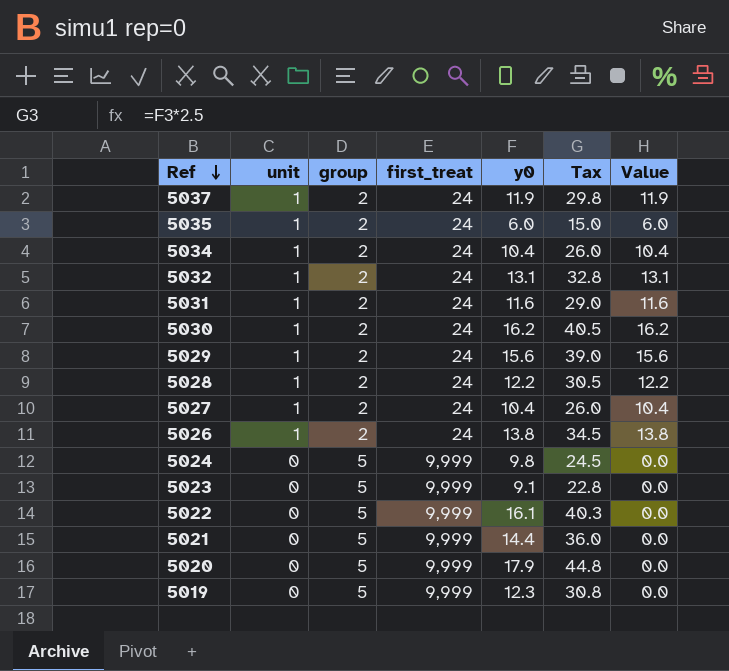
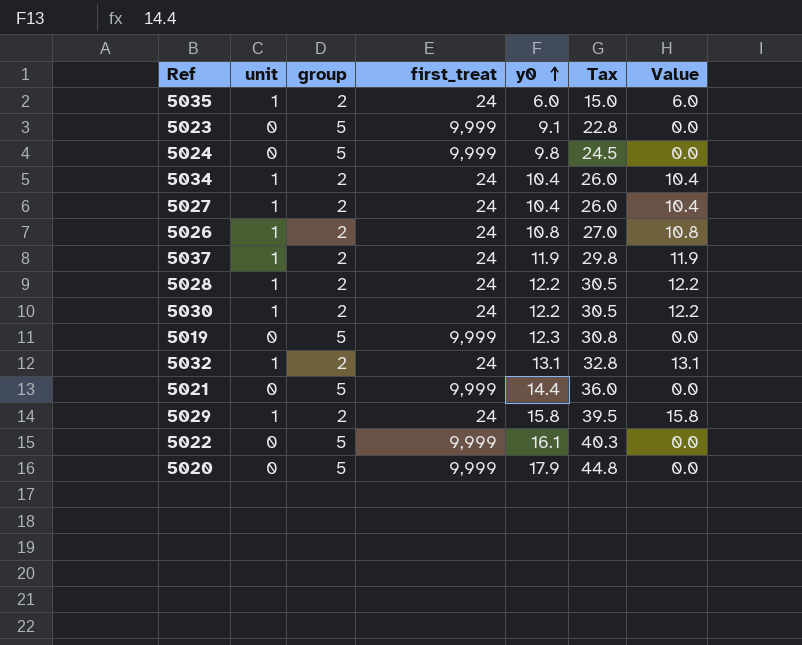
row order: Ref descending -> y0 ascending
row 5031: 1 | 2 | 24 | 11.6 | 29.0 | 11.6 -> none
5026 | y0: 13.8 -> 10.8
5026 | Tax: 34.5 -> 27.0
5026 | Value: 13.8 -> 10.8
5030 | y0: 16.2 -> 12.2
5030 | Tax: 40.5 -> 30.5
5030 | Value: 16.2 -> 12.2
5029 | y0: 15.6 -> 15.8
5029 | Tax: 39.0 -> 39.5
5029 | Value: 15.6 -> 15.8

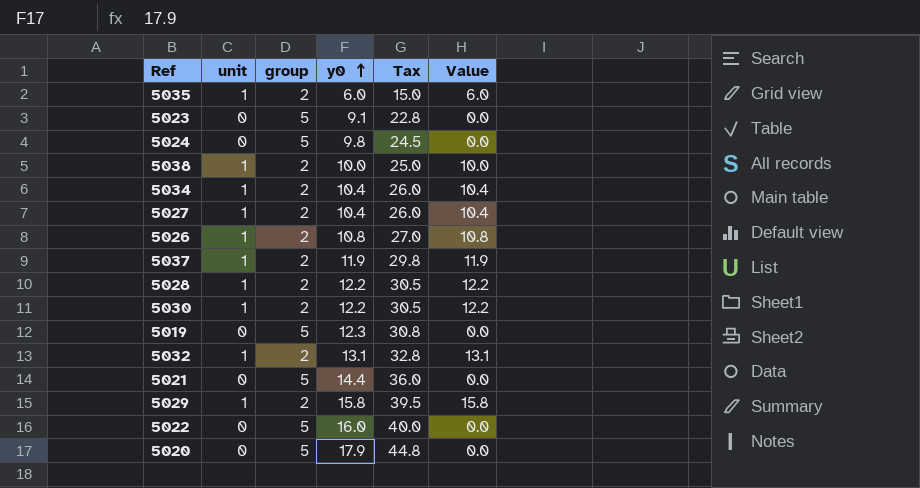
column first_treat | position: 4 -> none
row 5038: none -> 1 | 2 | 10.0 | 25.0 | 10.0
5022 | y0: 16.1 -> 16.0
5022 | Tax: 40.3 -> 40.0

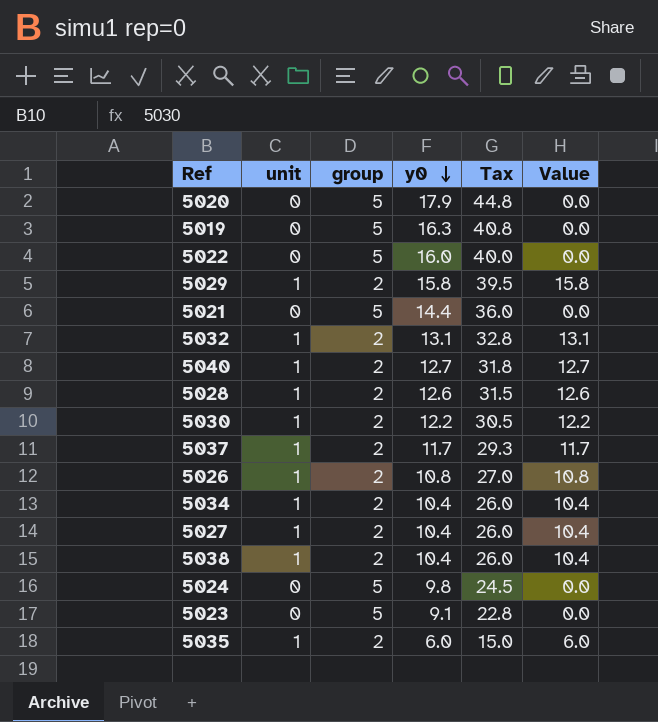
row order: y0 ascending -> y0 descending
5019 | y0: 12.3 -> 16.3
5019 | Tax: 30.8 -> 40.8
row 5040: none -> 1 | 2 | 12.7 | 31.8 | 12.7
5028 | y0: 12.2 -> 12.6
5028 | Tax: 30.5 -> 31.5
5028 | Value: 12.2 -> 12.6
5037 | y0: 11.9 -> 11.7
5037 | Tax: 29.8 -> 29.3
5037 | Value: 11.9 -> 11.7
5038 | y0: 10.0 -> 10.4
5038 | Tax: 25.0 -> 26.0
5038 | Value: 10.0 -> 10.4

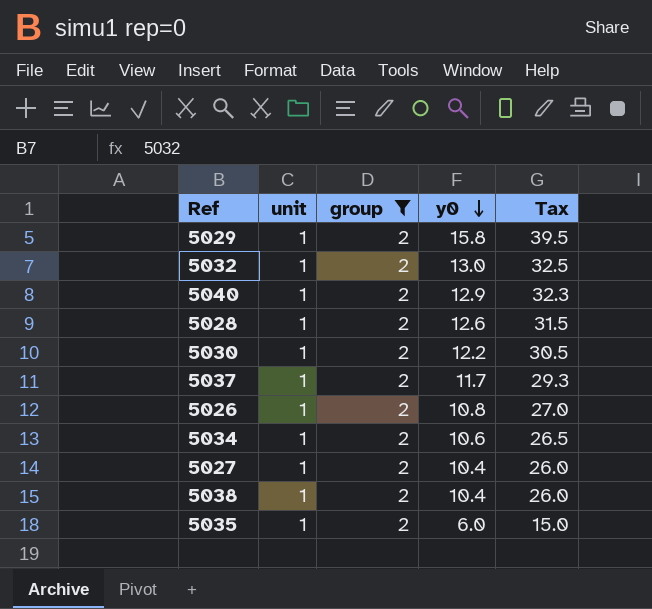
filter: none -> group = 2
column Value | formula: [unit] * [y0] -> none
5032 | y0: 13.1 -> 13.0
5032 | Tax: 32.8 -> 32.5
5040 | y0: 12.7 -> 12.9
5040 | Tax: 31.8 -> 32.3
5034 | y0: 10.4 -> 10.6
5034 | Tax: 26.0 -> 26.5

